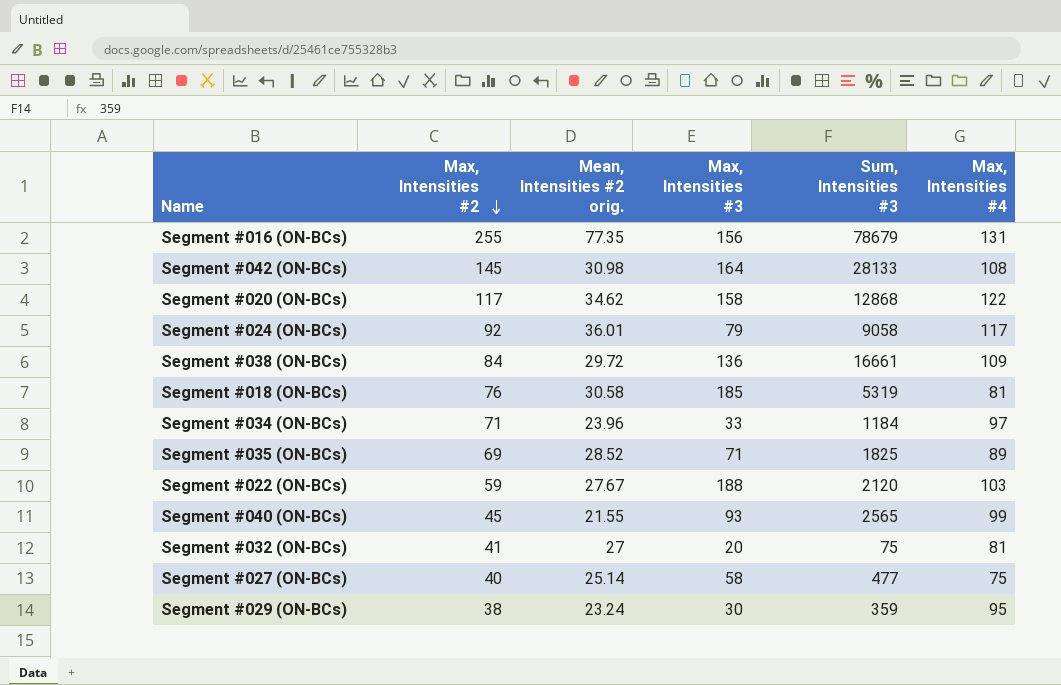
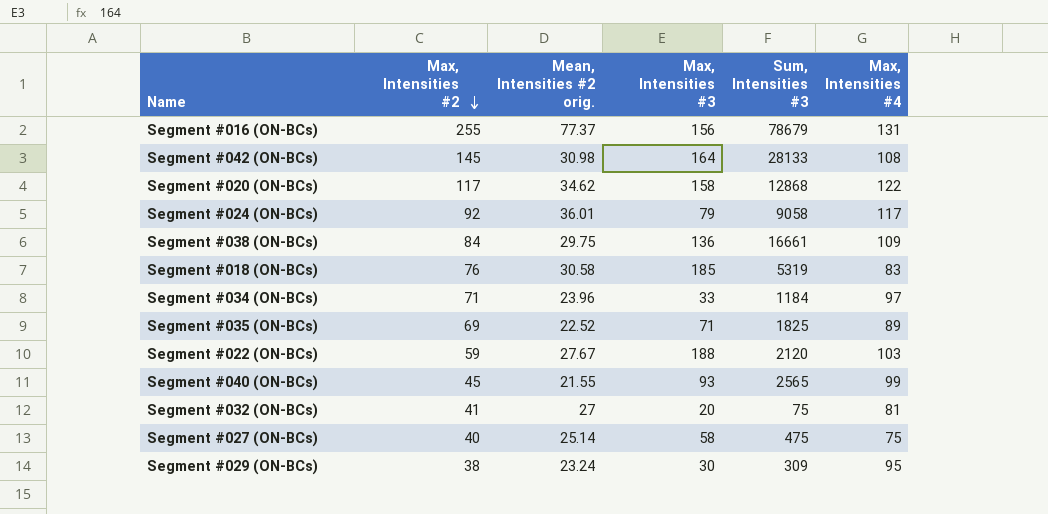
Segment #016 (ON-BCs) | Mean, Intensities #2 orig.: 77.35 -> 77.37
Segment #038 (ON-BCs) | Mean, Intensities #2 orig.: 29.72 -> 29.75
Segment #018 (ON-BCs) | Max, Intensities #4: 81 -> 83
Segment #035 (ON-BCs) | Mean, Intensities #2 orig.: 28.52 -> 22.52
Segment #027 (ON-BCs) | Sum, Intensities #3: 477 -> 475
Segment #029 (ON-BCs) | Sum, Intensities #3: 359 -> 309

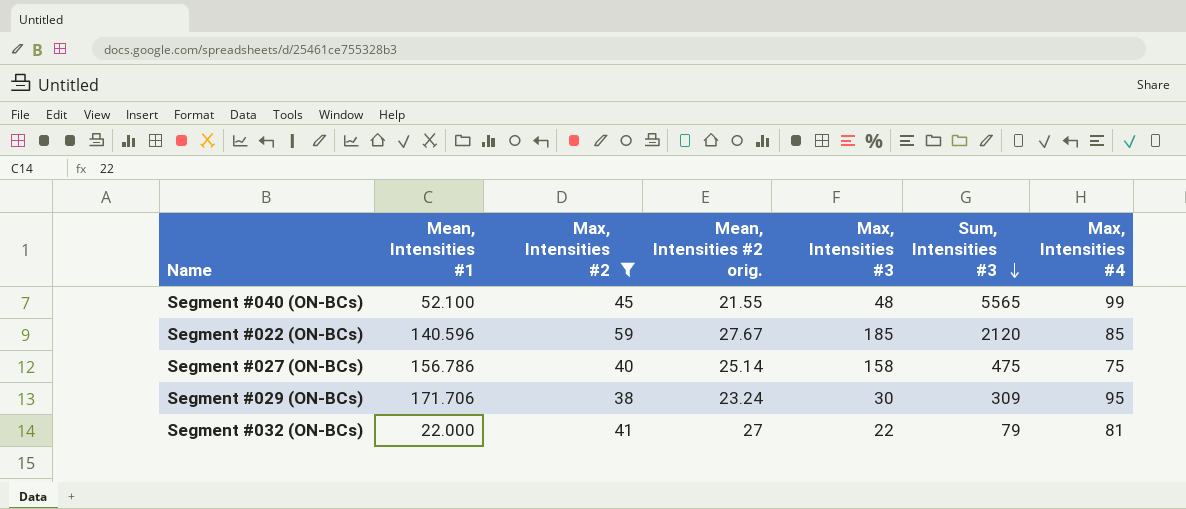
filter: none -> Max, Intensities #2 <= 59
row order: Max, Intensities #2 descending -> Sum, Intensities #3 descending
column Mean, Intensities #1 | position: none -> 2
Segment #040 (ON-BCs) | Max, Intensities #3: 93 -> 48
Segment #040 (ON-BCs) | Sum, Intensities #3: 2565 -> 5565
Segment #022 (ON-BCs) | Max, Intensities #3: 188 -> 185
Segment #022 (ON-BCs) | Max, Intensities #4: 103 -> 85
Segment #027 (ON-BCs) | Max, Intensities #3: 58 -> 158
Segment #032 (ON-BCs) | Max, Intensities #3: 20 -> 22
Segment #032 (ON-BCs) | Sum, Intensities #3: 75 -> 79

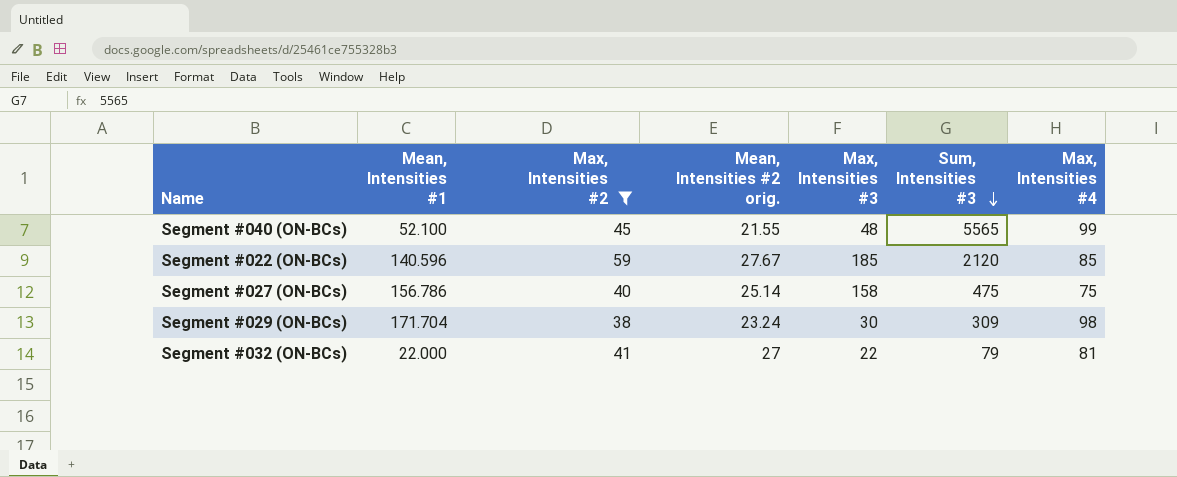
Segment #029 (ON-BCs) | Mean, Intensities #1: 171.706 -> 171.704
Segment #029 (ON-BCs) | Max, Intensities #4: 95 -> 98

